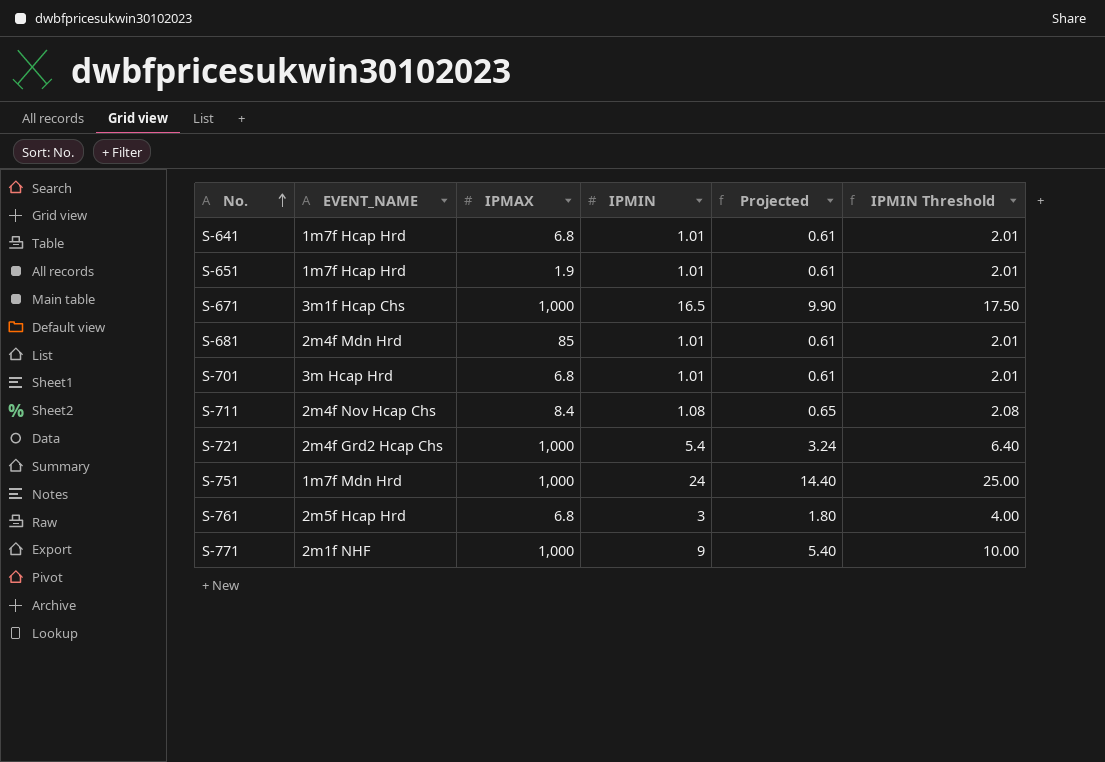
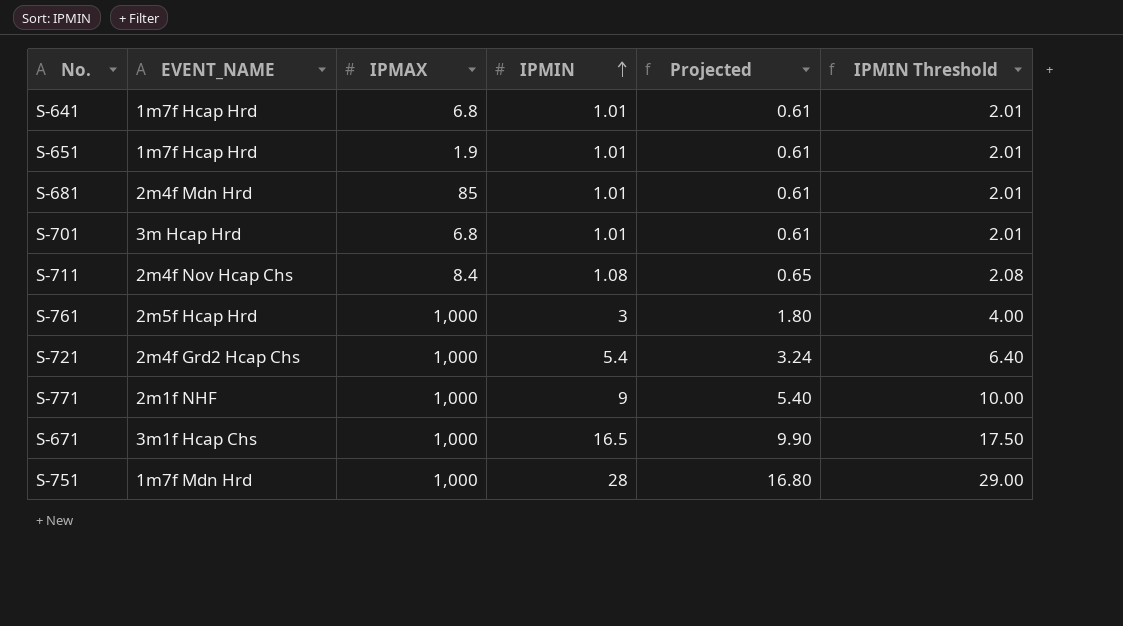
row order: No. ascending -> IPMIN ascending
S-761 | IPMAX: 6.8 -> 1,000
S-751 | IPMIN: 24 -> 28
S-751 | Projected: 14.40 -> 16.80
S-751 | IPMIN Threshold: 25.00 -> 29.00

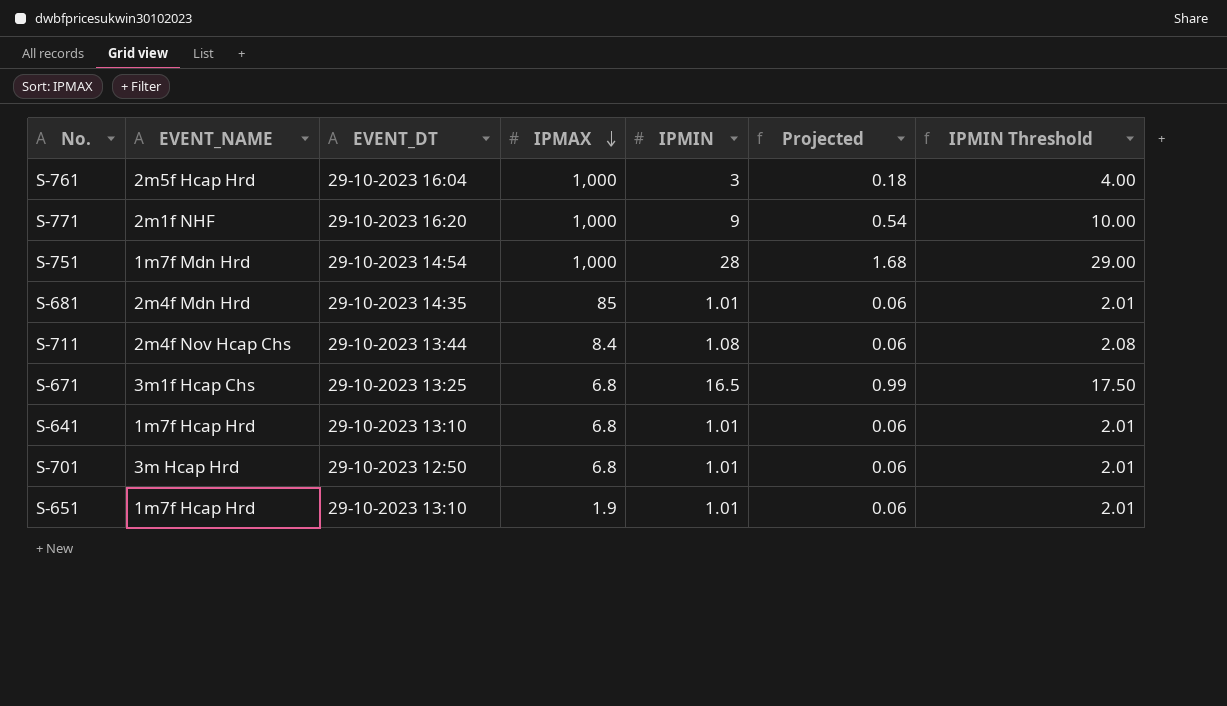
row order: IPMIN ascending -> IPMAX descending
column EVENT_DT | position: none -> 3
column Projected | formula: [IPMIN] * 0.6 -> [IPMIN] * 0.06
row S-721: 2m4f Grd2 Hcap Chs | 1,000 | 5.4 | 3.24 | 6.40 -> none
S-671 | IPMAX: 1,000 -> 6.8

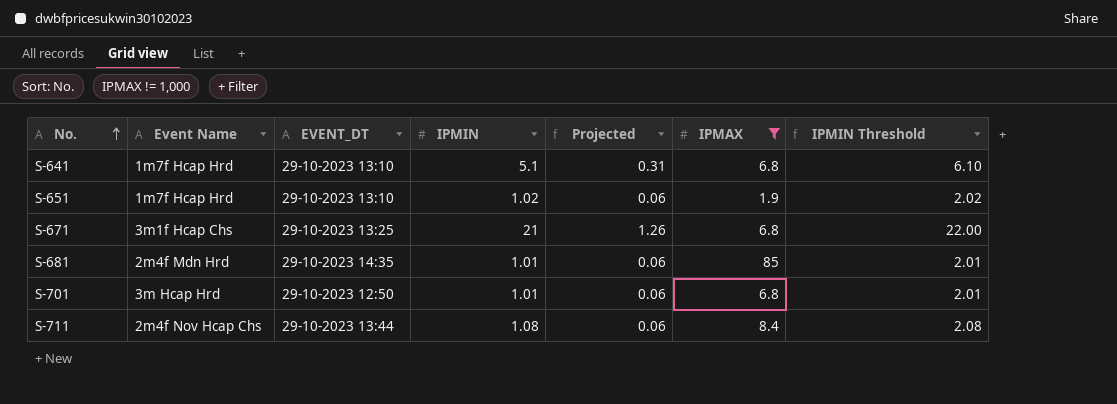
filter: none -> IPMAX != 1,000
row order: IPMAX descending -> No. ascending
column name: EVENT_NAME -> Event Name
column IPMAX | position: 4 -> 6
S-641 | IPMIN: 1.01 -> 5.1
S-641 | Projected: 0.06 -> 0.31
S-641 | IPMIN Threshold: 2.01 -> 6.10
S-651 | IPMIN: 1.01 -> 1.02
S-651 | IPMIN Threshold: 2.01 -> 2.02
S-671 | IPMIN: 16.5 -> 21
S-671 | Projected: 0.99 -> 1.26
S-671 | IPMIN Threshold: 17.50 -> 22.00

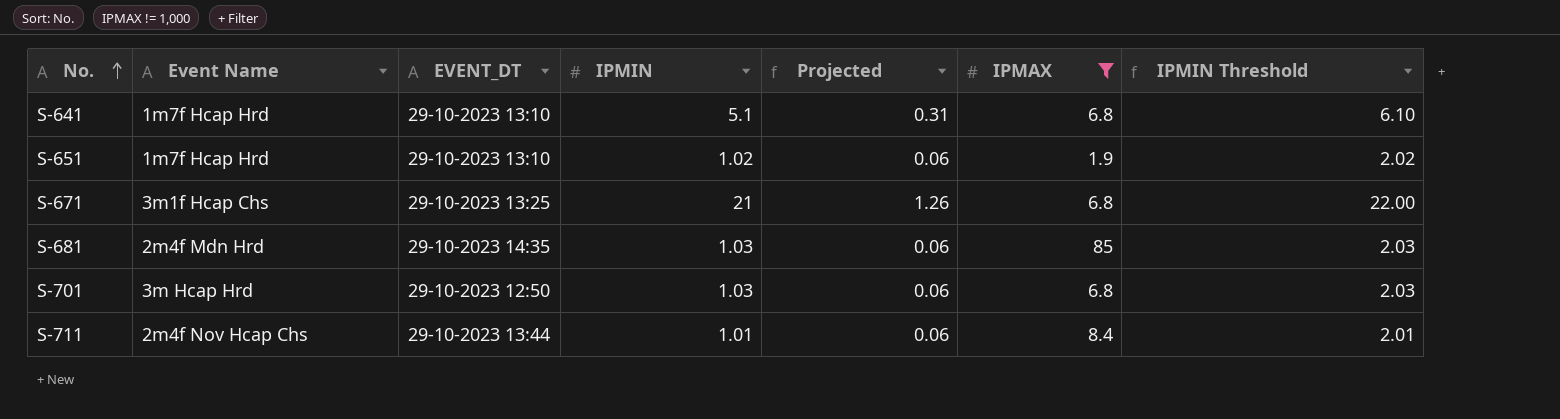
S-681 | IPMIN: 1.01 -> 1.03
S-681 | IPMIN Threshold: 2.01 -> 2.03
S-701 | IPMIN: 1.01 -> 1.03
S-701 | IPMIN Threshold: 2.01 -> 2.03
S-711 | IPMIN: 1.08 -> 1.01
S-711 | IPMIN Threshold: 2.08 -> 2.01

